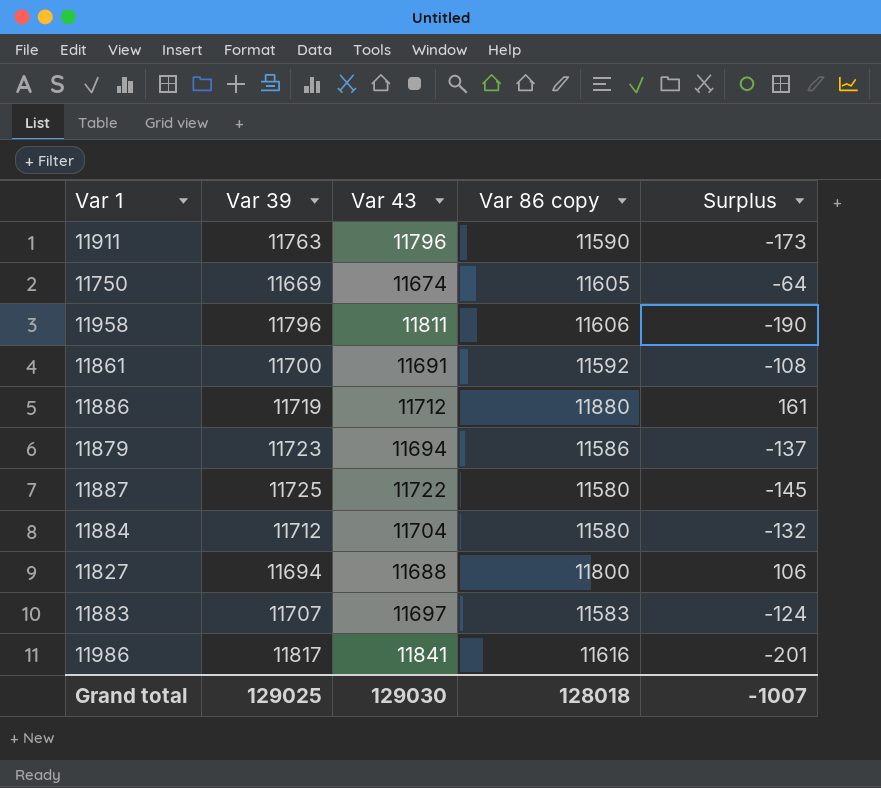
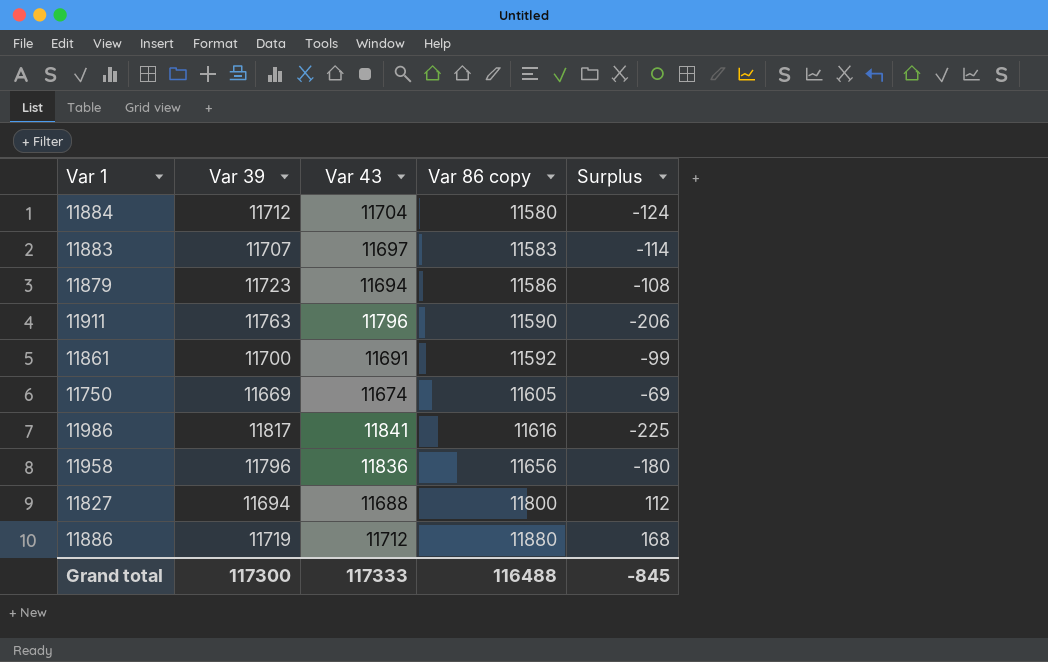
row order: none -> Var 86 copy ascending
column Surplus | formula: [Var 86 copy] - [Var 39] -> [Var 86 copy] - [Var 43]
row 11887: 11725 | 11722 | 11580 | -145 -> none
11958 | Var 43: 11811 -> 11836
11958 | Var 86 copy: 11606 -> 11656
Grand total | Var 39: 129025 -> 117300
Grand total | Var 43: 129030 -> 117333
Grand total | Var 86 copy: 128018 -> 116488
Grand total | Surplus: -1007 -> -845

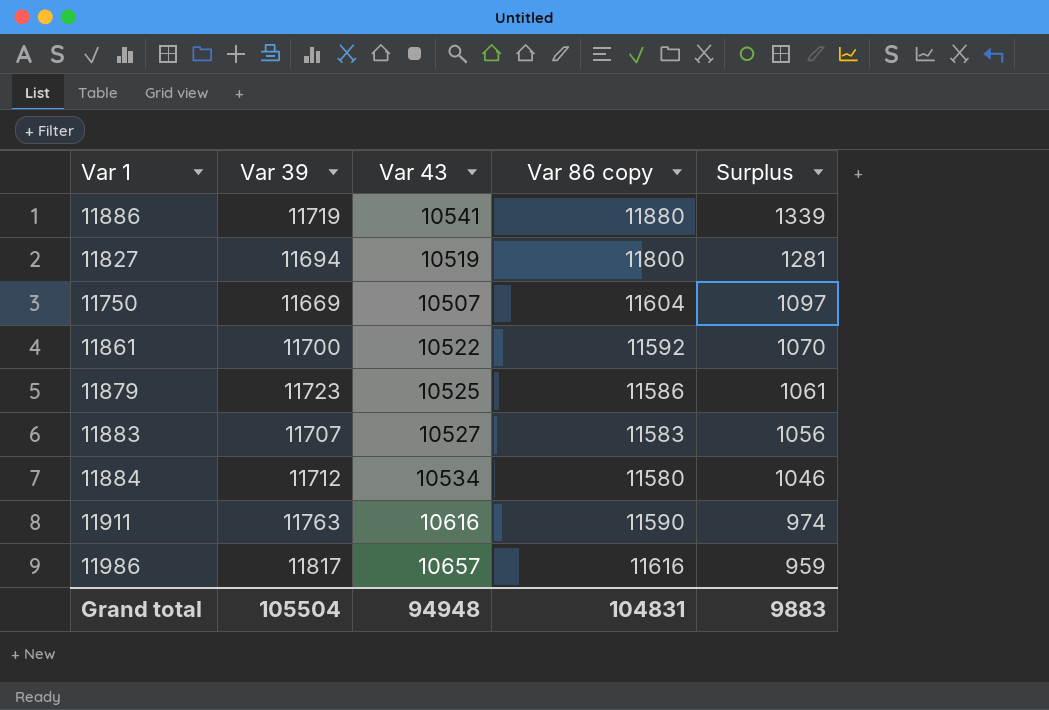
row order: Var 86 copy ascending -> Surplus descending
row 11958: 11796 | 11836 | 11656 | -180 -> none
11886 | Var 43: 11712 -> 10541
11886 | Surplus: 168 -> 1339
11827 | Var 43: 11688 -> 10519
11827 | Surplus: 112 -> 1281
11750 | Var 43: 11674 -> 10507
11750 | Var 86 copy: 11605 -> 11604
11750 | Surplus: -69 -> 1097
11861 | Var 43: 11691 -> 10522
11861 | Surplus: -99 -> 1070
11879 | Var 43: 11694 -> 10525
11879 | Surplus: -108 -> 1061
11883 | Var 43: 11697 -> 10527
11883 | Surplus: -114 -> 1056
11884 | Var 43: 11704 -> 10534
11884 | Surplus: -124 -> 1046
11911 | Var 43: 11796 -> 10616
11911 | Surplus: -206 -> 974
11986 | Var 43: 11841 -> 10657
11986 | Surplus: -225 -> 959
Grand total | Var 39: 117300 -> 105504
Grand total | Var 43: 117333 -> 94948
Grand total | Var 86 copy: 116488 -> 104831
Grand total | Surplus: -845 -> 9883

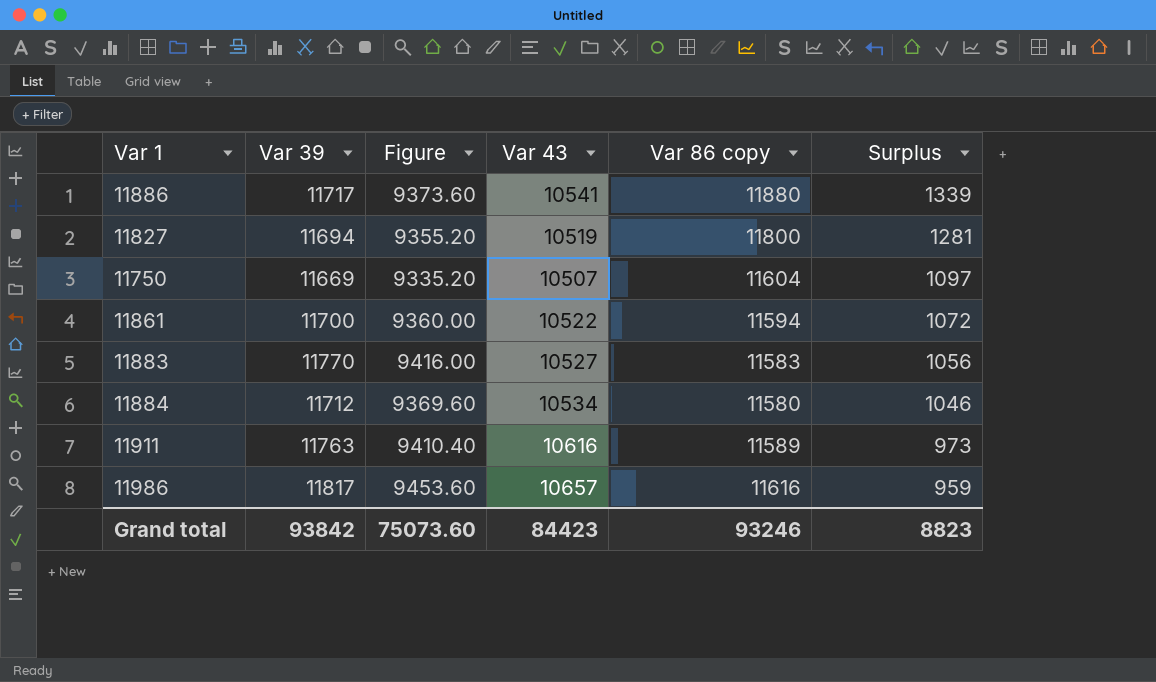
column Figure | formula: none -> [Var 39] * 0.8
row 11879: 11723 | 10525 | 11586 | 1061 -> none
11886 | Var 39: 11719 -> 11717
11861 | Var 86 copy: 11592 -> 11594
11861 | Surplus: 1070 -> 1072
11883 | Var 39: 11707 -> 11770
11911 | Var 86 copy: 11590 -> 11589
11911 | Surplus: 974 -> 973
Grand total | Var 39: 105504 -> 93842
Grand total | Var 43: 94948 -> 84423
Grand total | Var 86 copy: 104831 -> 93246
Grand total | Surplus: 9883 -> 8823

